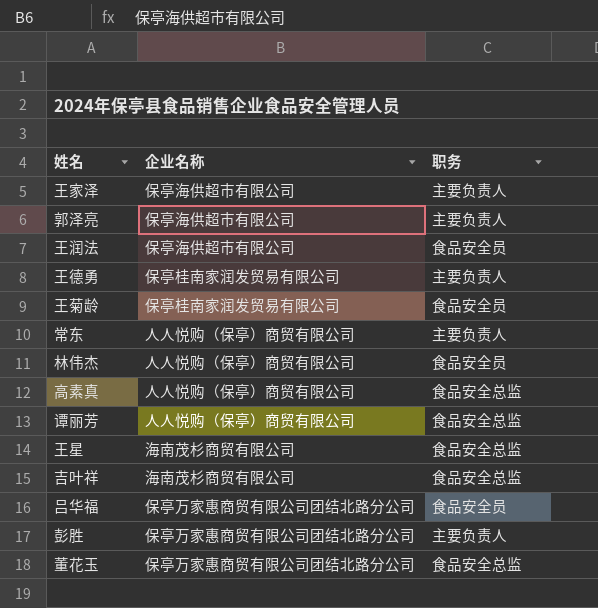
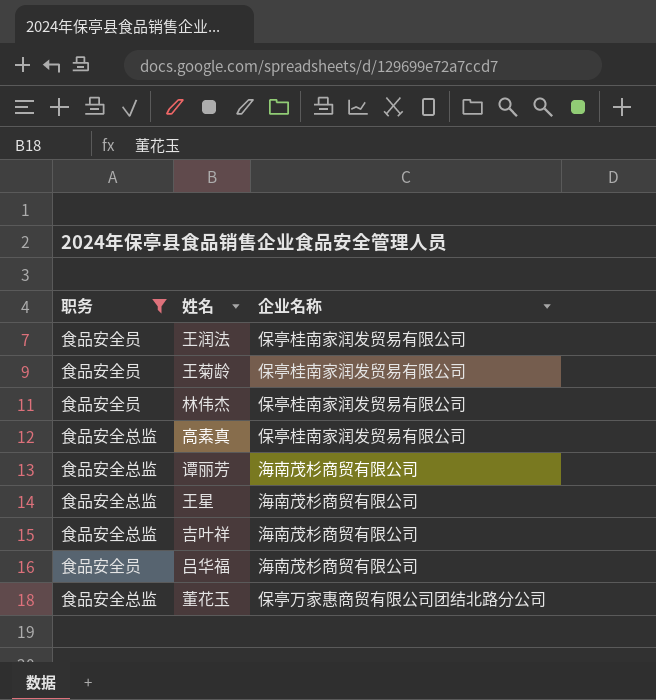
filter: none -> 职务 != 主要负责人
column 职务 | position: 3 -> 1
王润法 | 企业名称: 保亭海供超市有限公司 -> 保亭桂南家润发贸易有限公司
林伟杰 | 企业名称: 人人悦购（保亭）商贸有限公司 -> 保亭桂南家润发贸易有限公司
高素真 | 企业名称: 人人悦购（保亭）商贸有限公司 -> 保亭桂南家润发贸易有限公司
谭丽芳 | 企业名称: 人人悦购（保亭）商贸有限公司 -> 海南茂杉商贸有限公司
吕华福 | 企业名称: 保亭万家惠商贸有限公司团结北路分公司 -> 海南茂杉商贸有限公司

